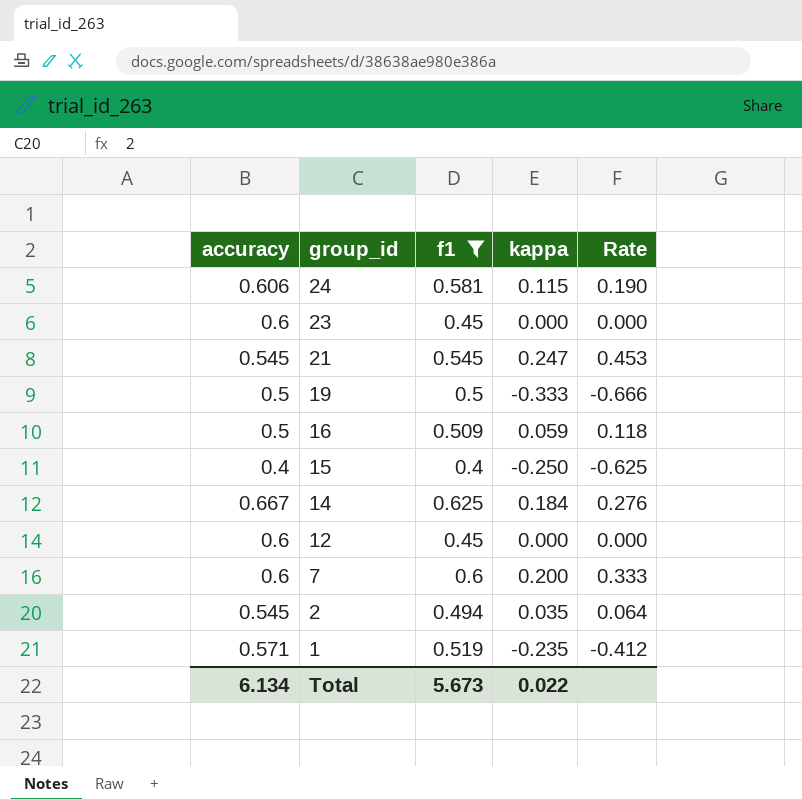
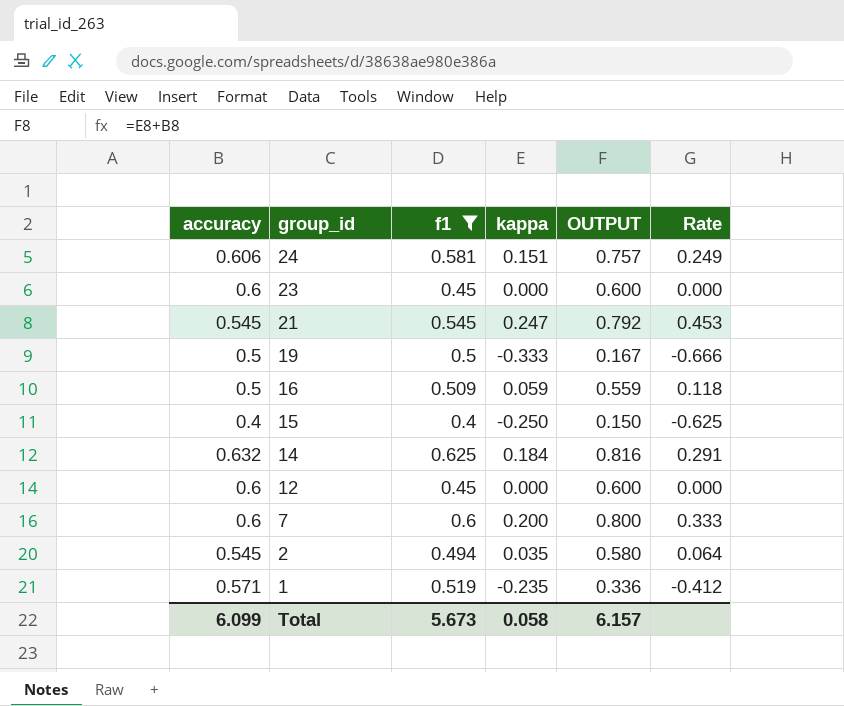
column OUTPUT | formula: none -> [accuracy] + [kappa]
24 | kappa: 0.115 -> 0.151
24 | Rate: 0.190 -> 0.249
14 | accuracy: 0.667 -> 0.632
14 | Rate: 0.276 -> 0.291
Total | accuracy: 6.134 -> 6.099
Total | kappa: 0.022 -> 0.058

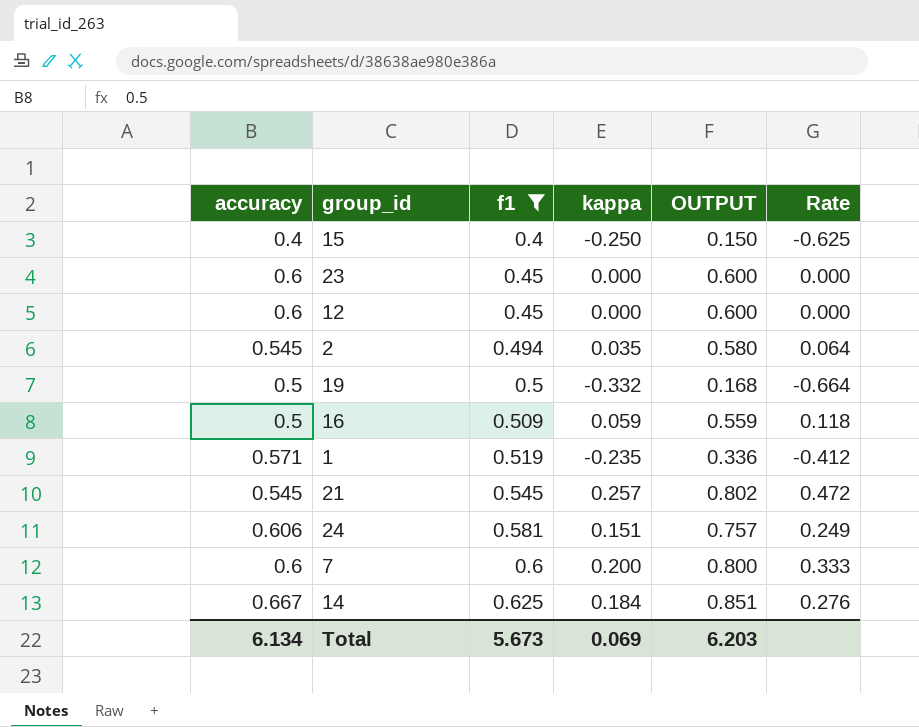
row order: group_id descending -> f1 ascending
19 | kappa: -0.333 -> -0.332
19 | OUTPUT: 0.167 -> 0.168
19 | Rate: -0.666 -> -0.664
21 | kappa: 0.247 -> 0.257
21 | OUTPUT: 0.792 -> 0.802
21 | Rate: 0.453 -> 0.472
14 | accuracy: 0.632 -> 0.667
14 | OUTPUT: 0.816 -> 0.851
14 | Rate: 0.291 -> 0.276
Total | accuracy: 6.099 -> 6.134
Total | kappa: 0.058 -> 0.069
Total | OUTPUT: 6.157 -> 6.203

